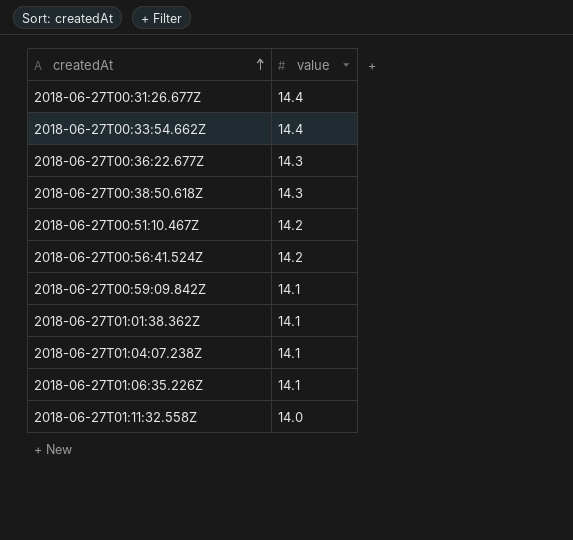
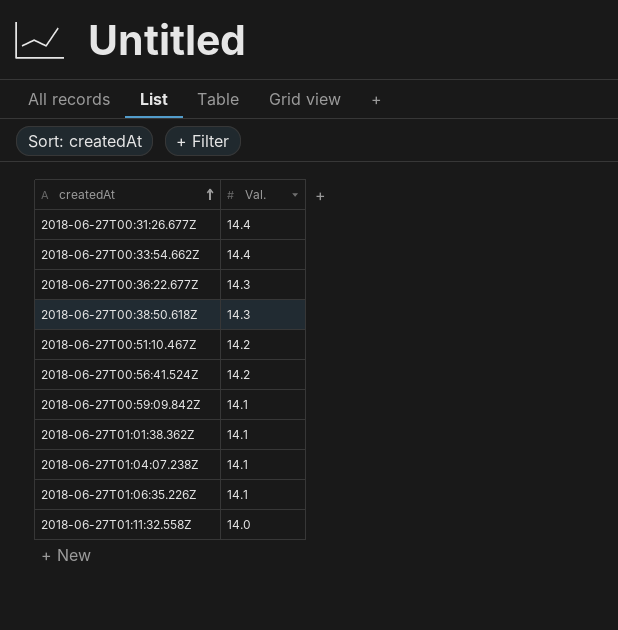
column name: value -> Val.

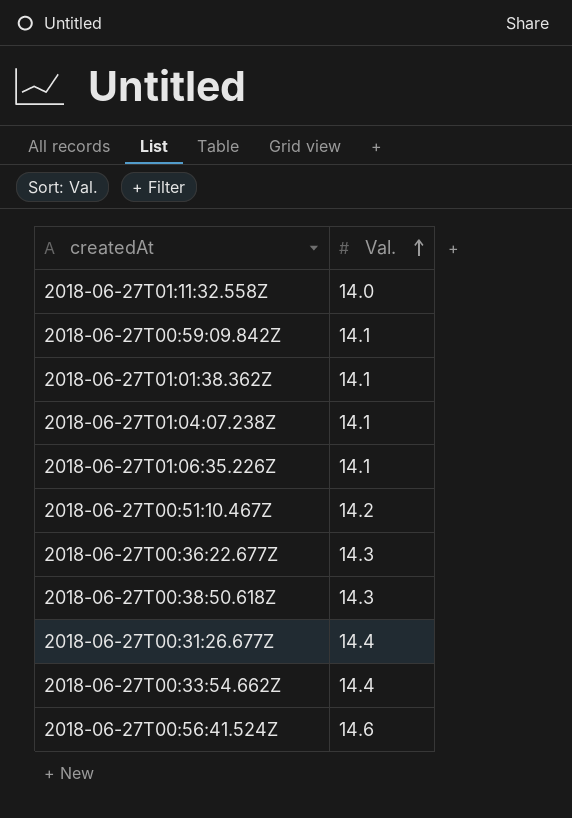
row order: createdAt ascending -> Val. ascending
2018-06-27T00:56:41.524Z | Val.: 14.2 -> 14.6

